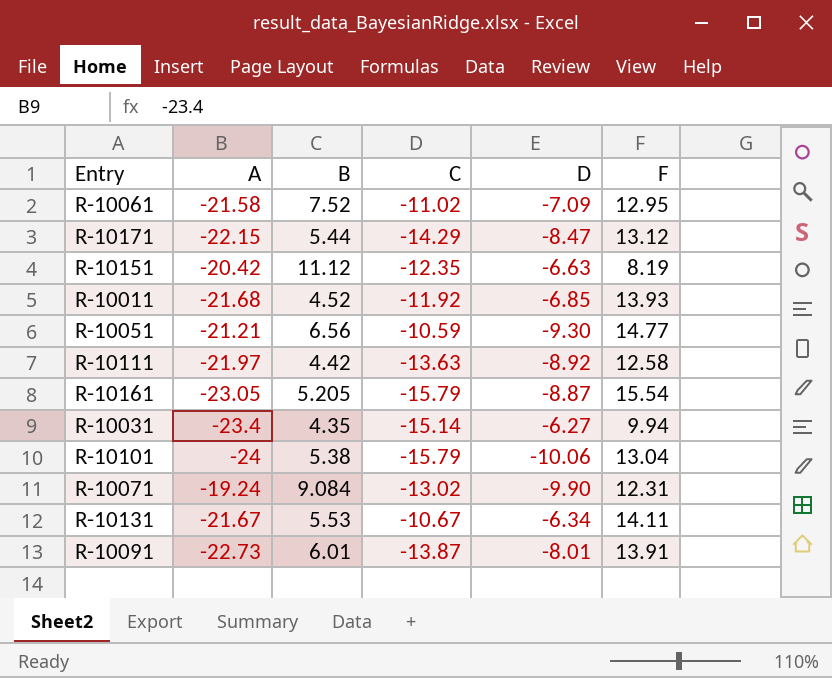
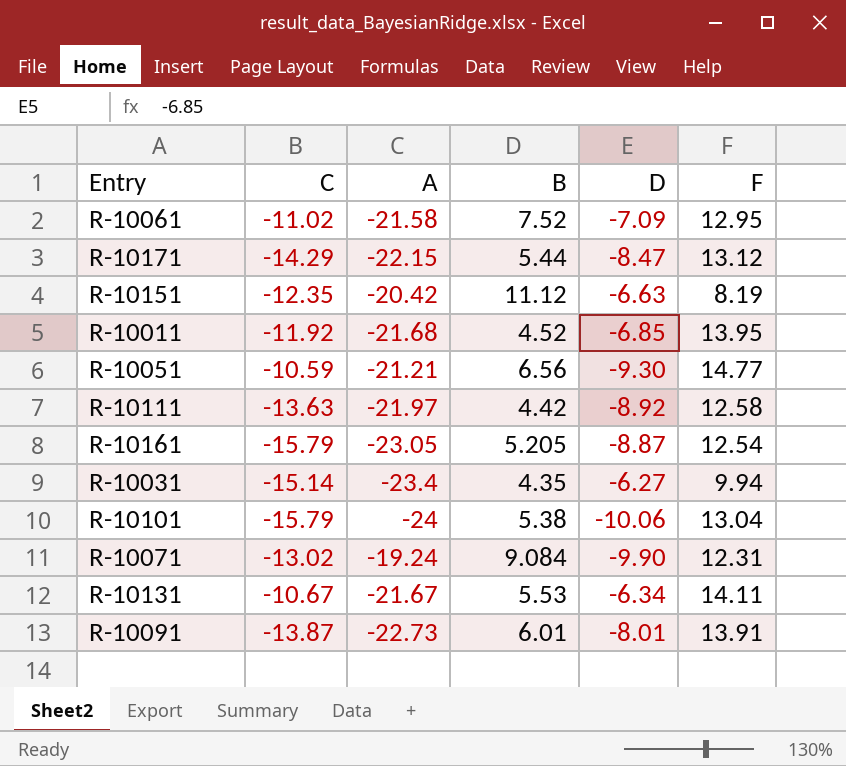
column C | position: 4 -> 2
R-10011 | F: 13.93 -> 13.95
R-10161 | F: 15.54 -> 12.54

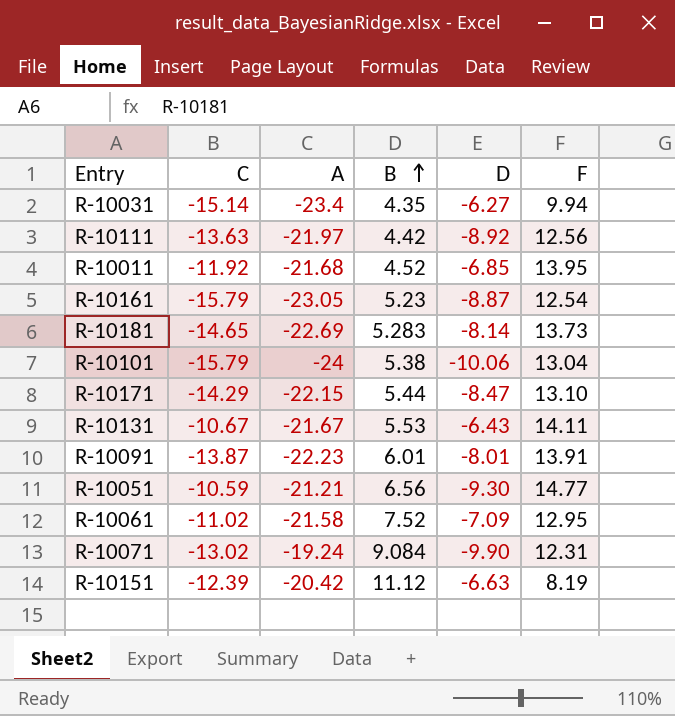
row order: none -> B ascending
R-10111 | F: 12.58 -> 12.56
R-10161 | B: 5.205 -> 5.23
row R-10181: none -> -14.65 | -22.69 | 5.283 | -8.14 | 13.73
R-10171 | F: 13.12 -> 13.10
R-10131 | D: -6.34 -> -6.43
R-10091 | A: -22.73 -> -22.23
R-10151 | C: -12.35 -> -12.39

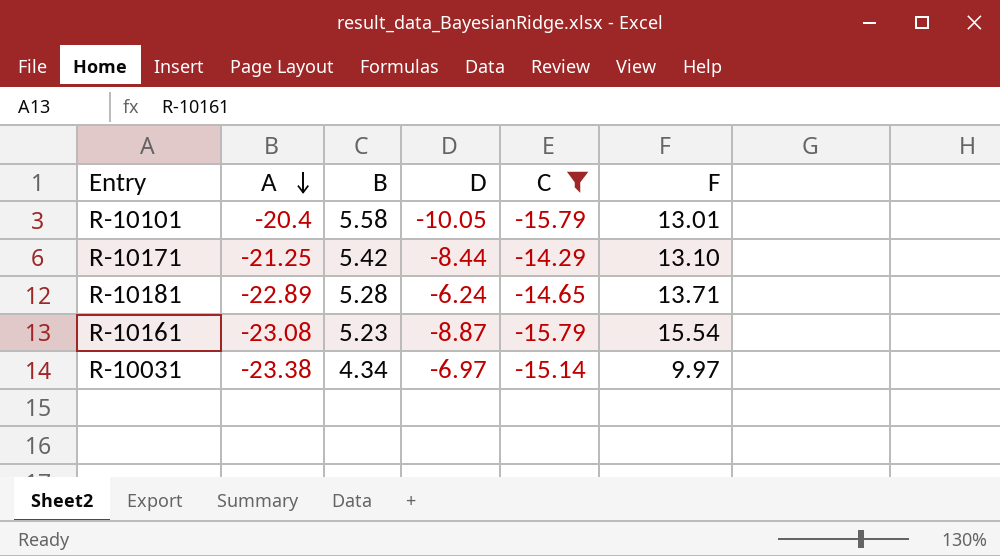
filter: none -> C <= -14.29
row order: B ascending -> A descending
column C | position: 2 -> 5
R-10101 | A: -24 -> -20.4
R-10101 | B: 5.38 -> 5.58
R-10101 | D: -10.06 -> -10.05
R-10101 | F: 13.04 -> 13.01
R-10171 | A: -22.15 -> -21.25
R-10171 | B: 5.44 -> 5.42
R-10171 | D: -8.47 -> -8.44
R-10181 | A: -22.69 -> -22.89
R-10181 | B: 5.283 -> 5.28
R-10181 | D: -8.14 -> -6.24
R-10181 | F: 13.73 -> 13.71
R-10161 | A: -23.05 -> -23.08
R-10161 | F: 12.54 -> 15.54
R-10031 | A: -23.4 -> -23.38
R-10031 | B: 4.35 -> 4.34
R-10031 | D: -6.27 -> -6.97
R-10031 | F: 9.94 -> 9.97

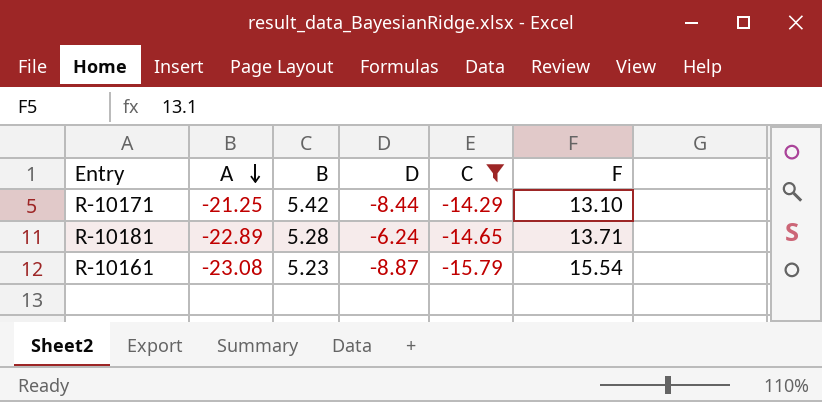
row R-10101: -20.4 | 5.58 | -10.05 | -15.79 | 13.01 -> none
row R-10031: -23.38 | 4.34 | -6.97 | -15.14 | 9.97 -> none

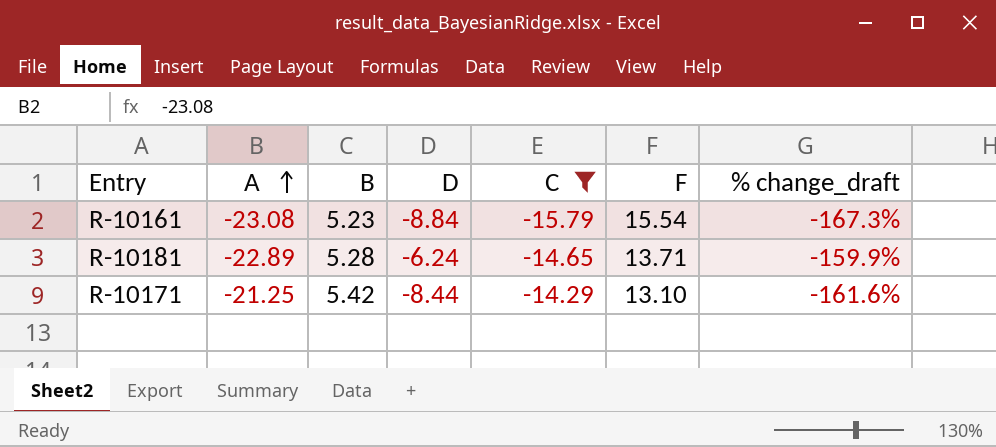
row order: A descending -> A ascending
column % change_draft | formula: none -> ([F] - [A]) / [A]
R-10161 | D: -8.87 -> -8.84

